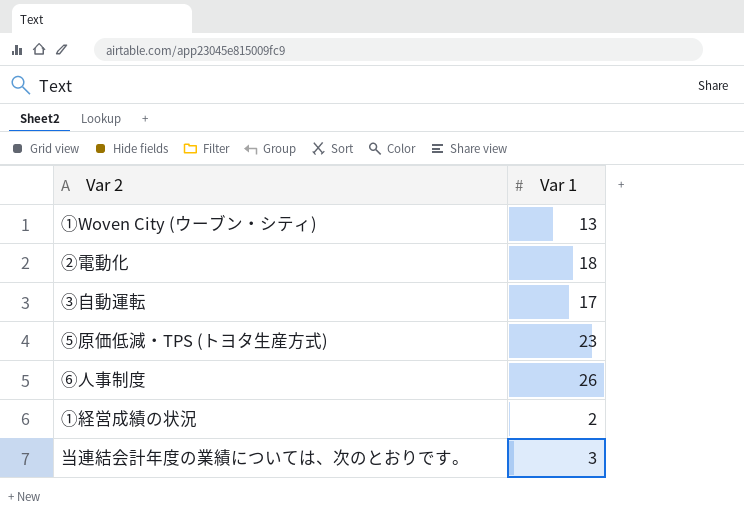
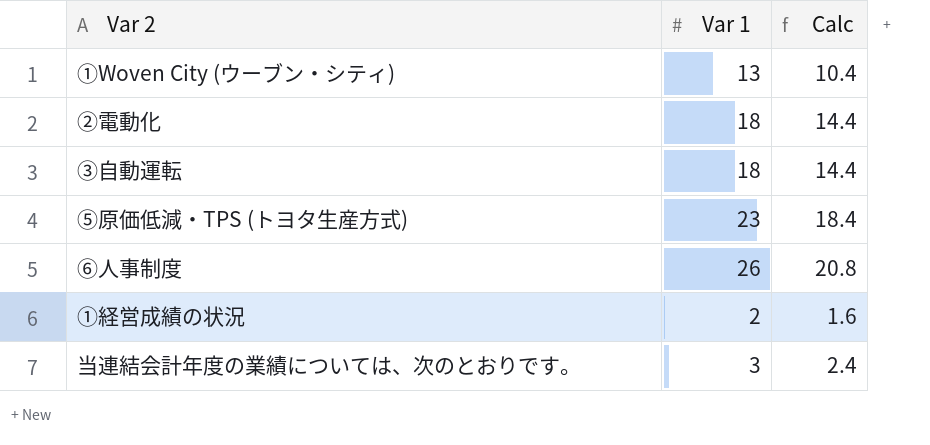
column Calc | formula: none -> [Var 1] * 0.8
③自動運転 | Var 1: 17 -> 18

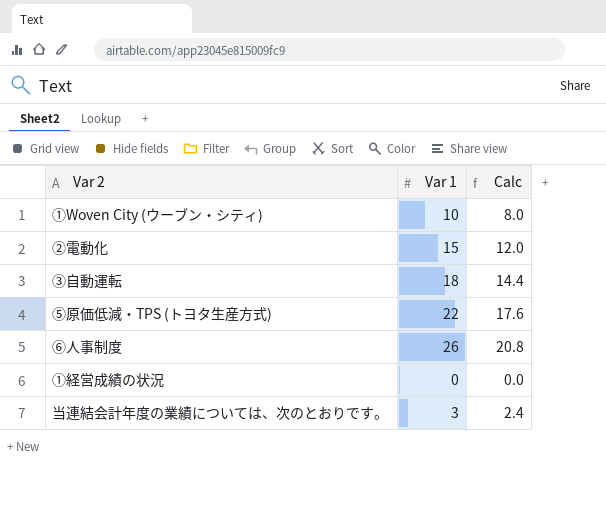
①Woven City (ウーブン・シティ) | Var 1: 13 -> 10
①Woven City (ウーブン・シティ) | Calc: 10.4 -> 8.0
②電動化 | Var 1: 18 -> 15
②電動化 | Calc: 14.4 -> 12.0
⑤原価低減・TPS (トヨタ生産方式) | Var 1: 23 -> 22
⑤原価低減・TPS (トヨタ生産方式) | Calc: 18.4 -> 17.6
①経営成績の状況 | Var 1: 2 -> 0
①経営成績の状況 | Calc: 1.6 -> 0.0

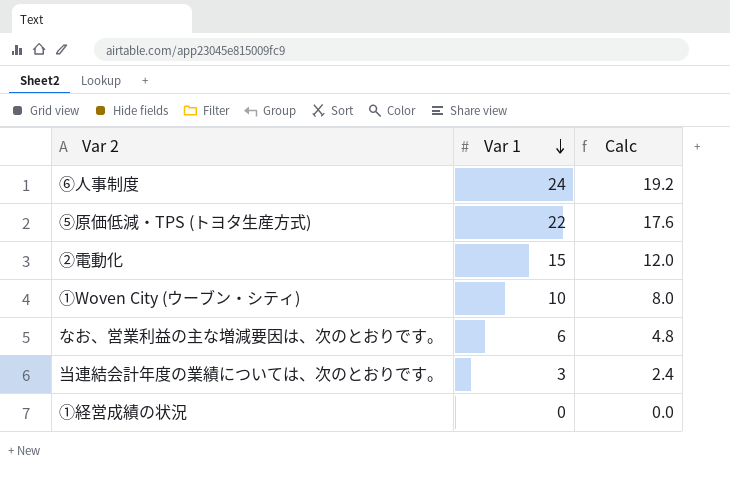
row order: none -> Var 1 descending
row ③自動運転: 18 | 14.4 -> none
⑥人事制度 | Var 1: 26 -> 24
⑥人事制度 | Calc: 20.8 -> 19.2
row なお、営業利益の主な増減要因は、次のとおりです。: none -> 6 | 4.8

